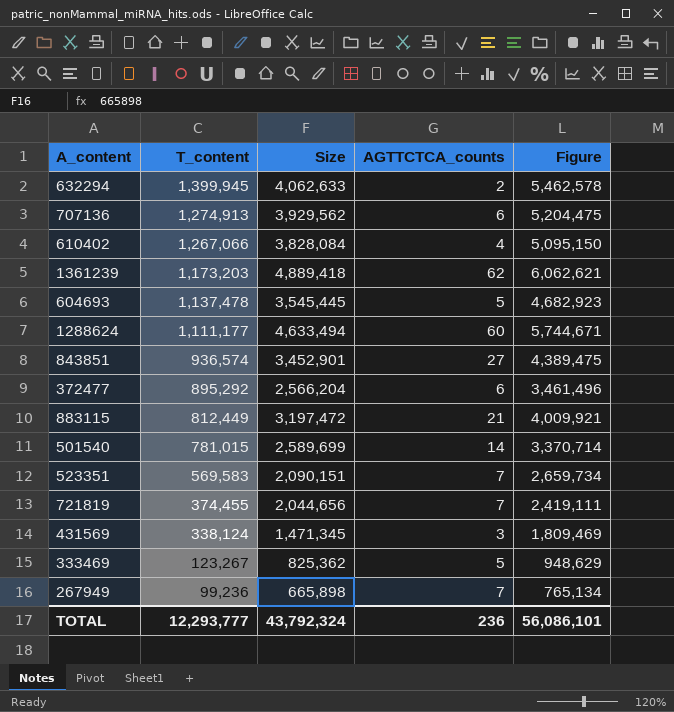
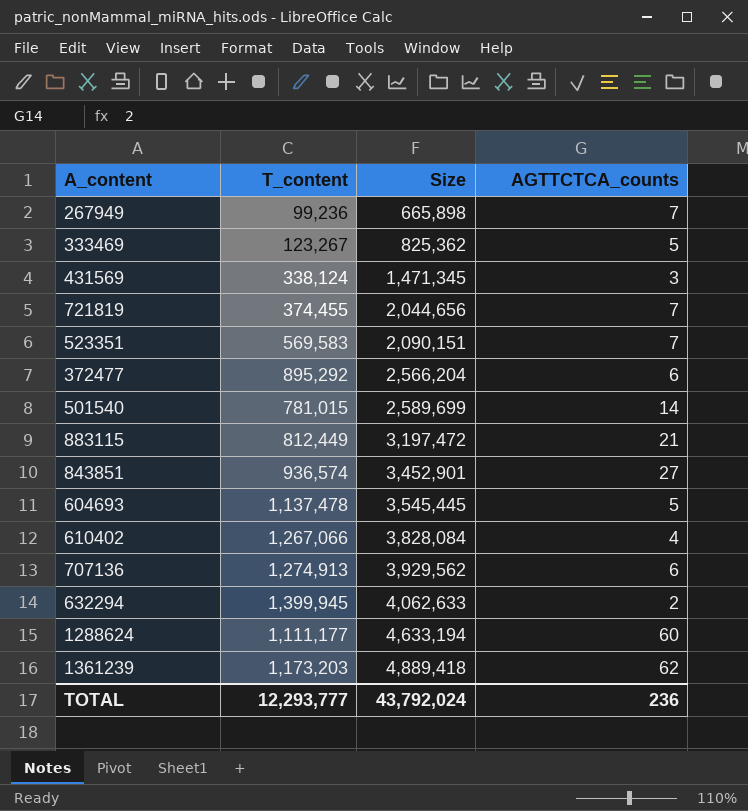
row order: T_content descending -> Size ascending
column Figure | formula: [T_content] + [Size] -> none
1288624 | Size: 4,633,494 -> 4,633,194
TOTAL | Size: 43,792,324 -> 43,792,024

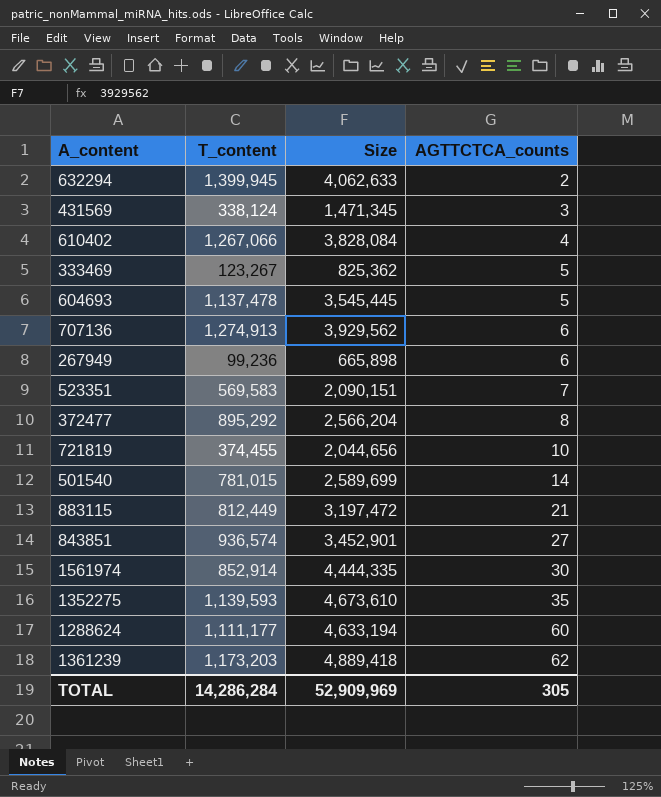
row order: Size ascending -> AGTTCTCA_counts ascending
267949 | AGTTCTCA_counts: 7 -> 6
372477 | AGTTCTCA_counts: 6 -> 8
721819 | AGTTCTCA_counts: 7 -> 10
row 1561974: none -> 852,914 | 4,444,335 | 30
row 1352275: none -> 1,139,593 | 4,673,610 | 35
TOTAL | T_content: 12,293,777 -> 14,286,284
TOTAL | Size: 43,792,024 -> 52,909,969
TOTAL | AGTTCTCA_counts: 236 -> 305

